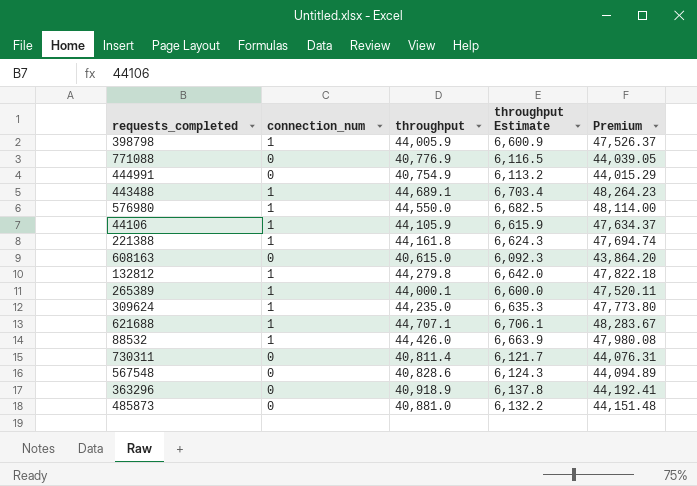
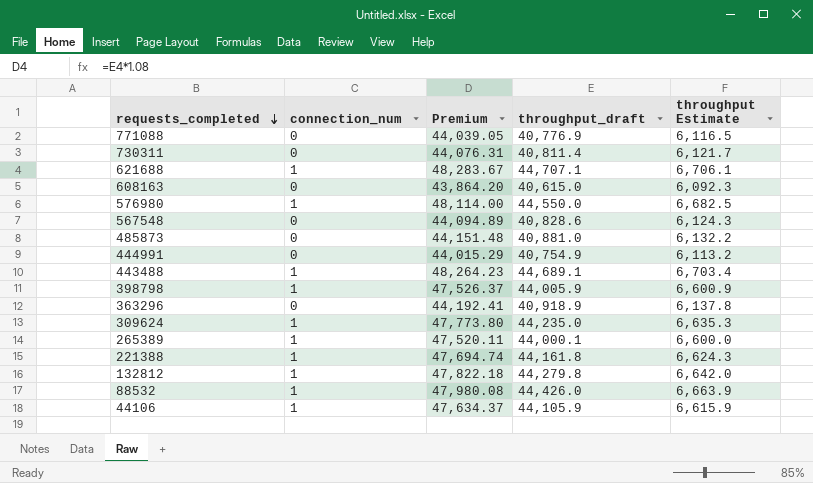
row order: none -> requests_completed descending
column Premium | position: 5 -> 3
column name: throughput -> throughput_draft

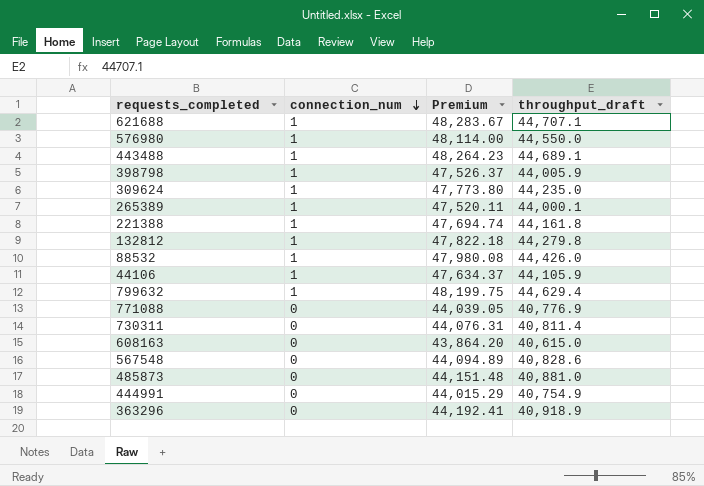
row order: requests_completed descending -> connection_num descending
column throughput Estimate | formula: [throughput_draft] * 0.15 -> none
row 799632: none -> 1 | 48,199.75 | 44,629.4

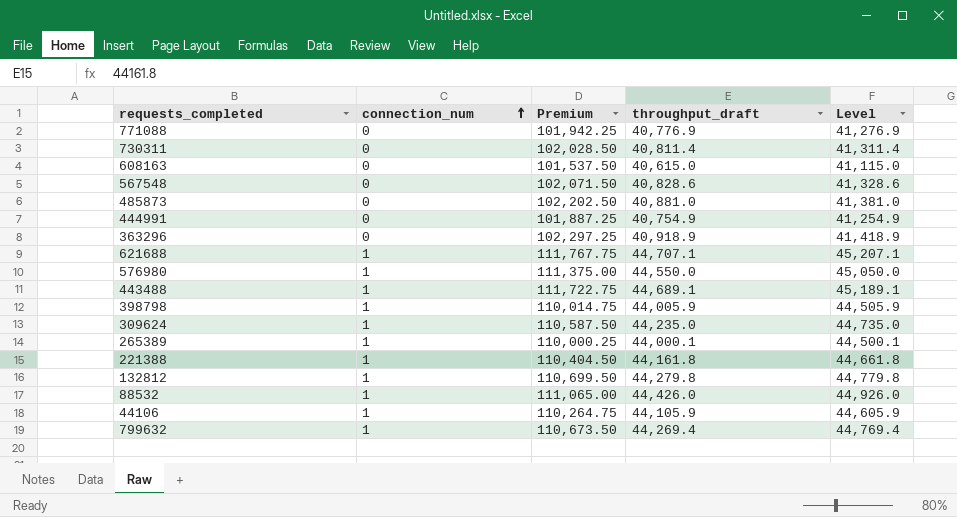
row order: connection_num descending -> connection_num ascending
column Premium | formula: [throughput_draft] * 1.08 -> [throughput_draft] * 2.5
column Level | formula: none -> [throughput_draft] + 500
799632 | throughput_draft: 44,629.4 -> 44,269.4

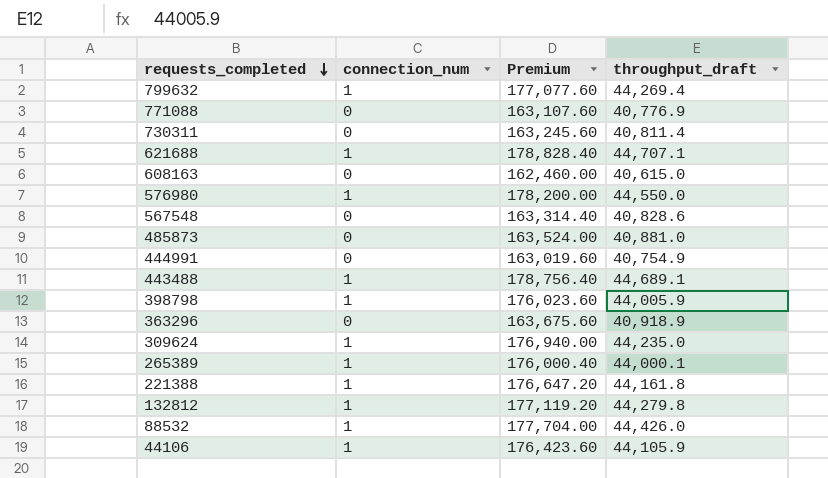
row order: connection_num ascending -> requests_completed descending
column Level | formula: [throughput_draft] + 500 -> none
column Premium | formula: [throughput_draft] * 2.5 -> [throughput_draft] * 4

